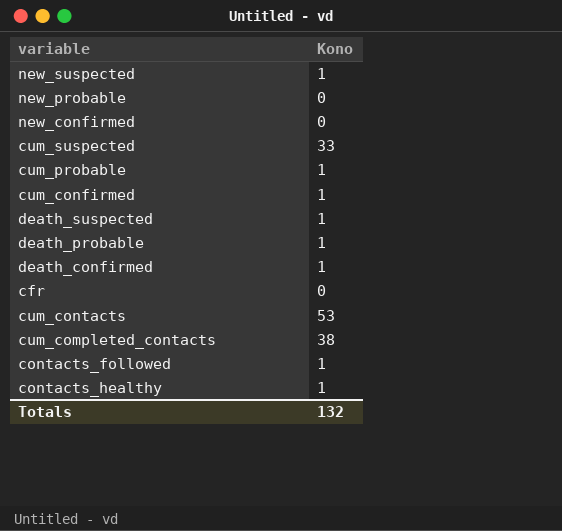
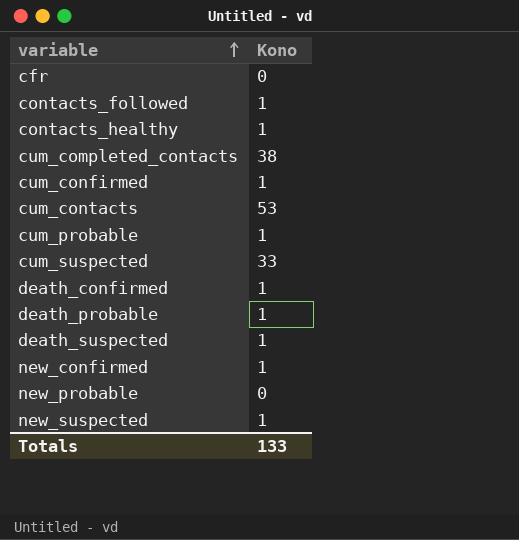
row order: none -> variable ascending
new_confirmed | Kono: 0 -> 1
Totals | Kono: 132 -> 133

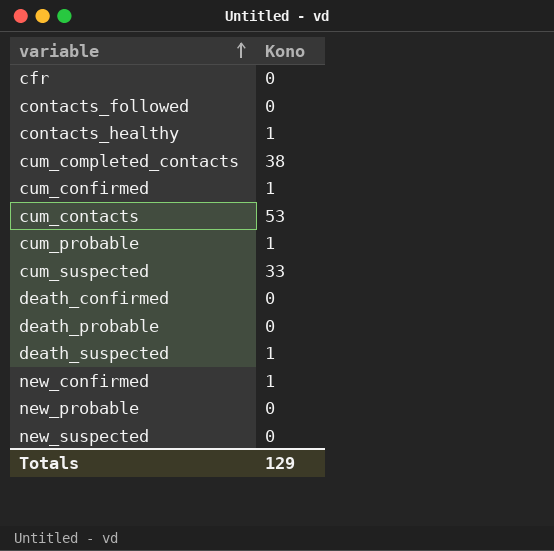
contacts_followed | Kono: 1 -> 0
death_confirmed | Kono: 1 -> 0
death_probable | Kono: 1 -> 0
new_suspected | Kono: 1 -> 0
Totals | Kono: 133 -> 129

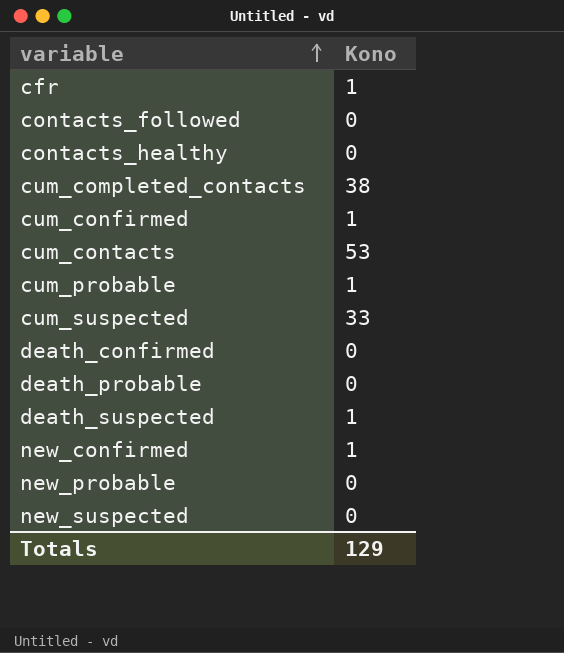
cfr | Kono: 0 -> 1
contacts_healthy | Kono: 1 -> 0

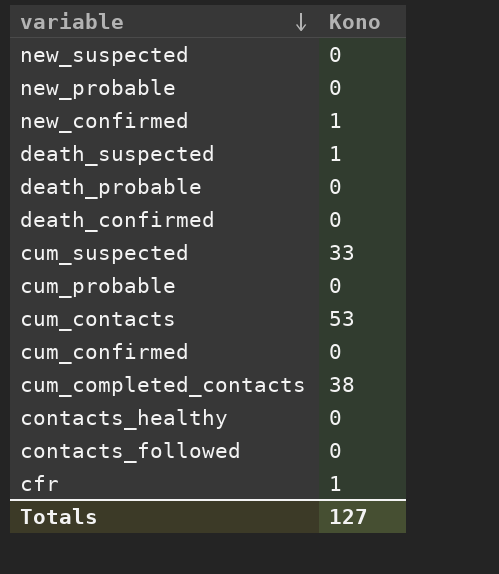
row order: variable ascending -> variable descending
cum_probable | Kono: 1 -> 0
cum_confirmed | Kono: 1 -> 0
Totals | Kono: 129 -> 127

